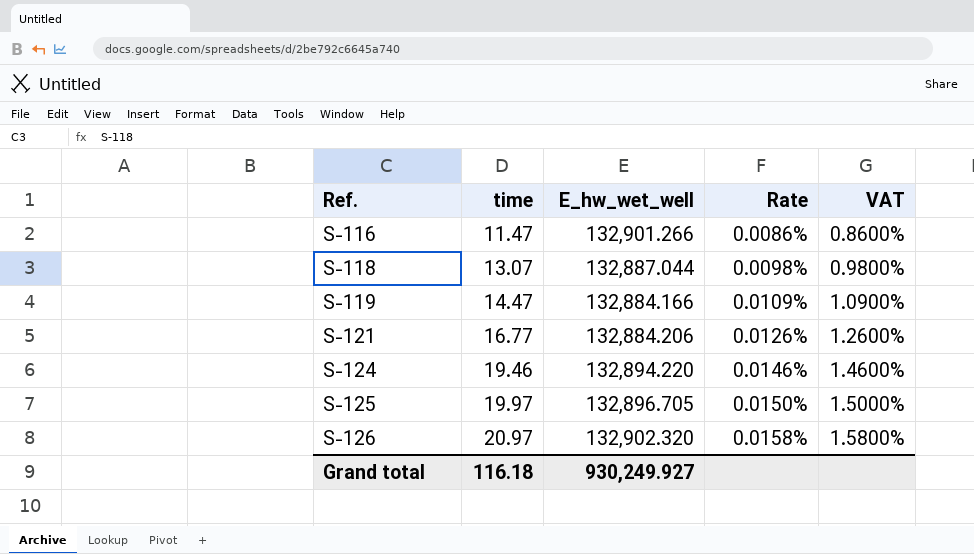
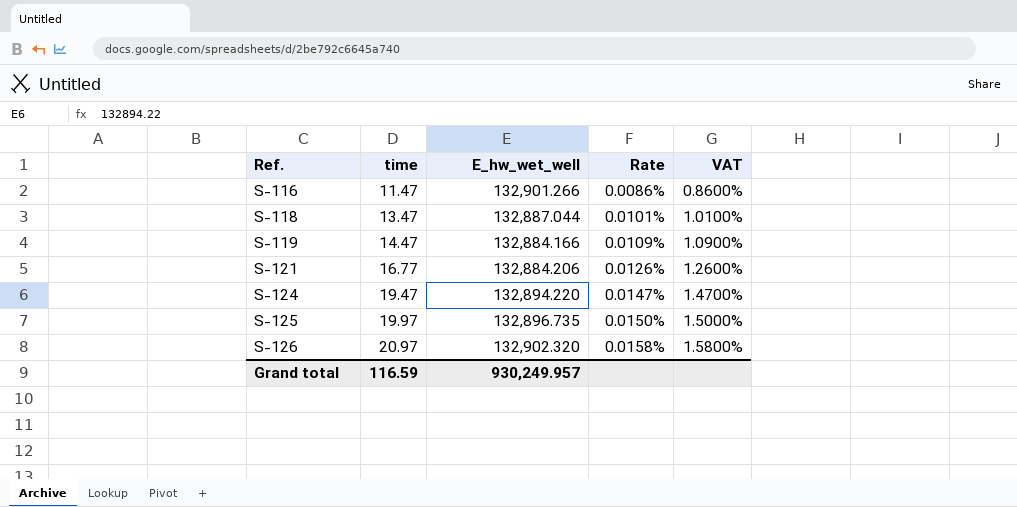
S-118 | time: 13.07 -> 13.47
S-118 | Rate: 0.0098% -> 0.0101%
S-118 | VAT: 0.9800% -> 1.0100%
S-124 | time: 19.46 -> 19.47
S-124 | Rate: 0.0146% -> 0.0147%
S-124 | VAT: 1.4600% -> 1.4700%
S-125 | E_hw_wet_well: 132,896.705 -> 132,896.735
Grand total | time: 116.18 -> 116.59
Grand total | E_hw_wet_well: 930,249.927 -> 930,249.957

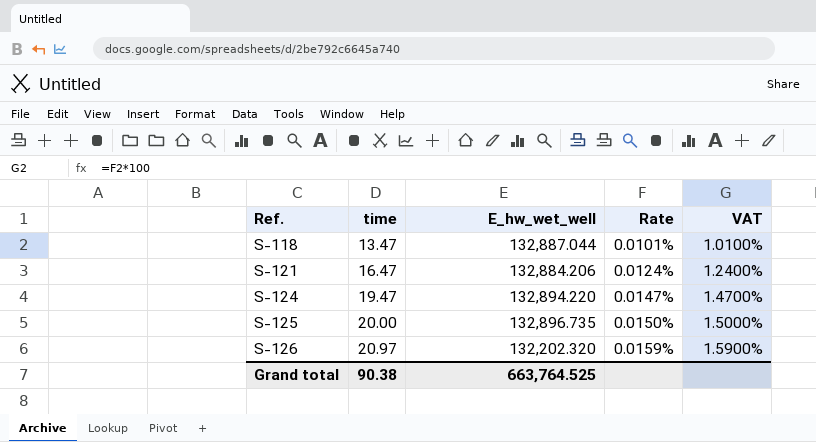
row S-116: 11.47 | 132,901.266 | 0.0086% | 0.8600% -> none
row S-119: 14.47 | 132,884.166 | 0.0109% | 1.0900% -> none
S-121 | time: 16.77 -> 16.47
S-121 | Rate: 0.0126% -> 0.0124%
S-121 | VAT: 1.2600% -> 1.2400%
S-125 | time: 19.97 -> 20.00
S-126 | E_hw_wet_well: 132,902.320 -> 132,202.320
S-126 | Rate: 0.0158% -> 0.0159%
S-126 | VAT: 1.5800% -> 1.5900%
Grand total | time: 116.59 -> 90.38
Grand total | E_hw_wet_well: 930,249.957 -> 663,764.525

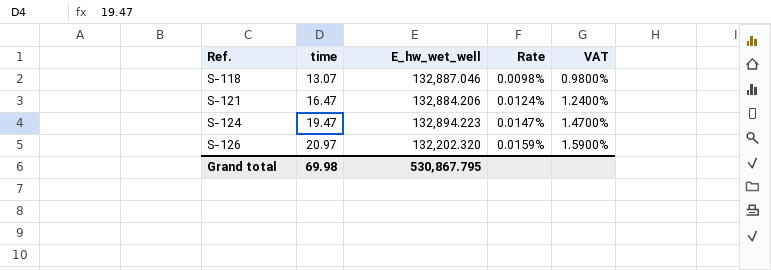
row S-125: 20.00 | 132,896.735 | 0.0150% | 1.5000% -> none
S-118 | time: 13.47 -> 13.07
S-118 | E_hw_wet_well: 132,887.044 -> 132,887.046
S-118 | Rate: 0.0101% -> 0.0098%
S-118 | VAT: 1.0100% -> 0.9800%
S-124 | E_hw_wet_well: 132,894.220 -> 132,894.223
Grand total | time: 90.38 -> 69.98
Grand total | E_hw_wet_well: 663,764.525 -> 530,867.795

